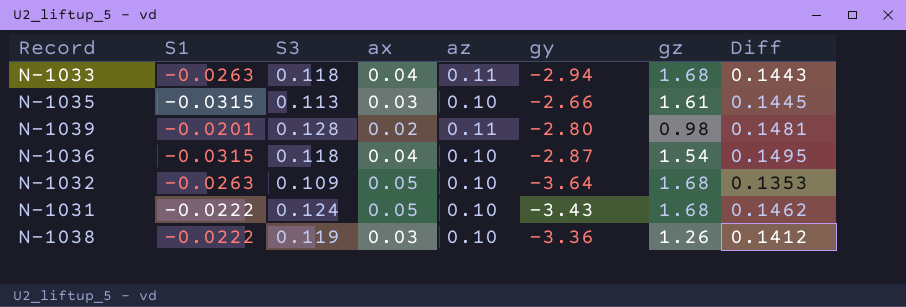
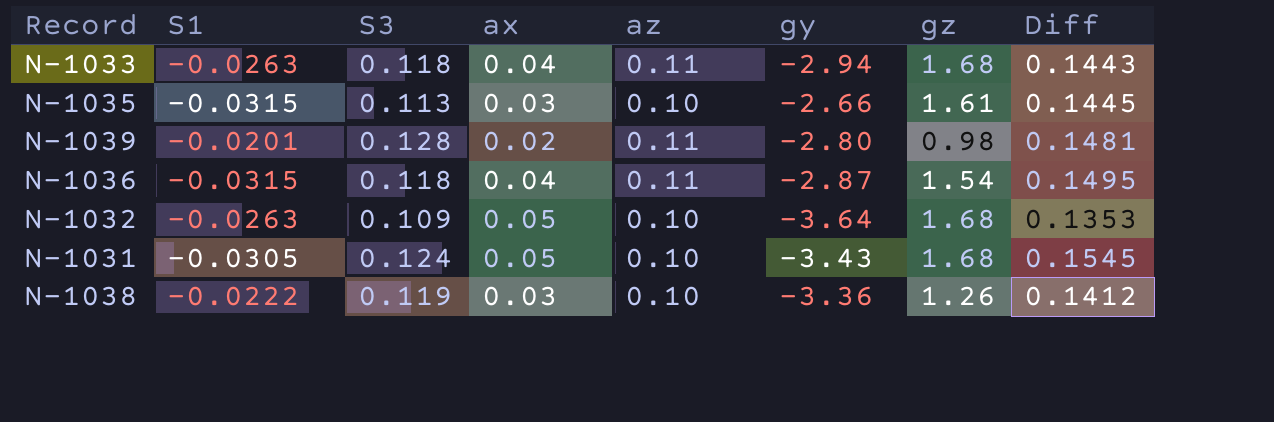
N-1036 | az: 0.10 -> 0.11
N-1031 | S1: -0.0222 -> -0.0305
N-1031 | Diff: 0.1462 -> 0.1545

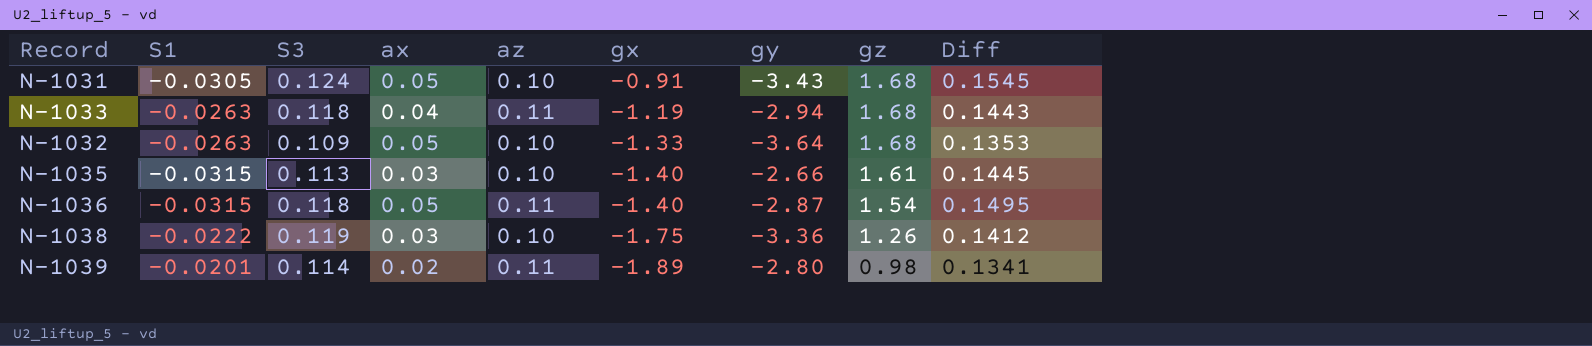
row order: none -> gx descending
column gx | position: none -> 6
N-1036 | ax: 0.04 -> 0.05
N-1039 | S3: 0.128 -> 0.114
N-1039 | Diff: 0.1481 -> 0.1341

